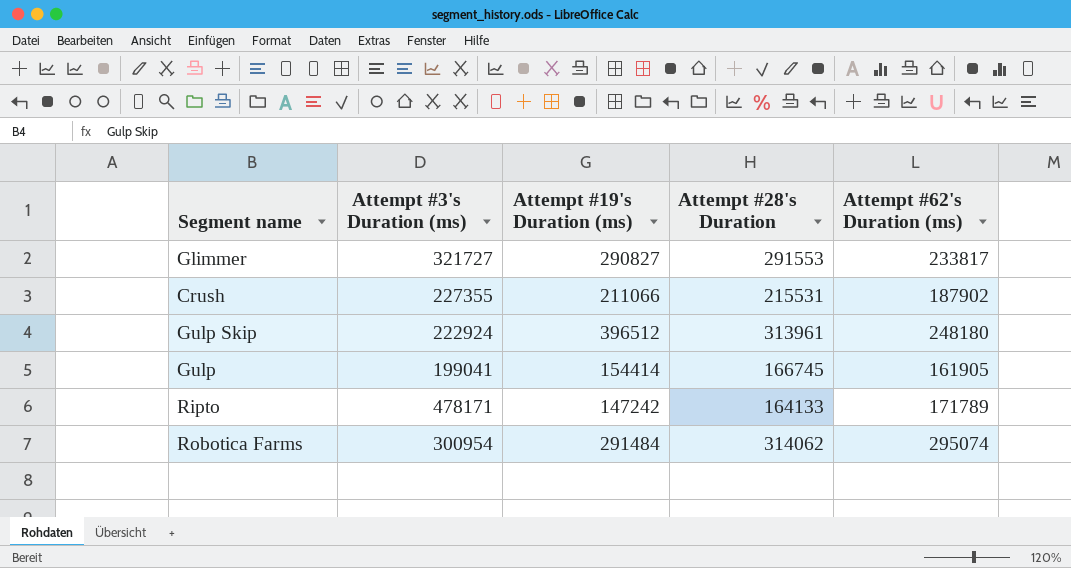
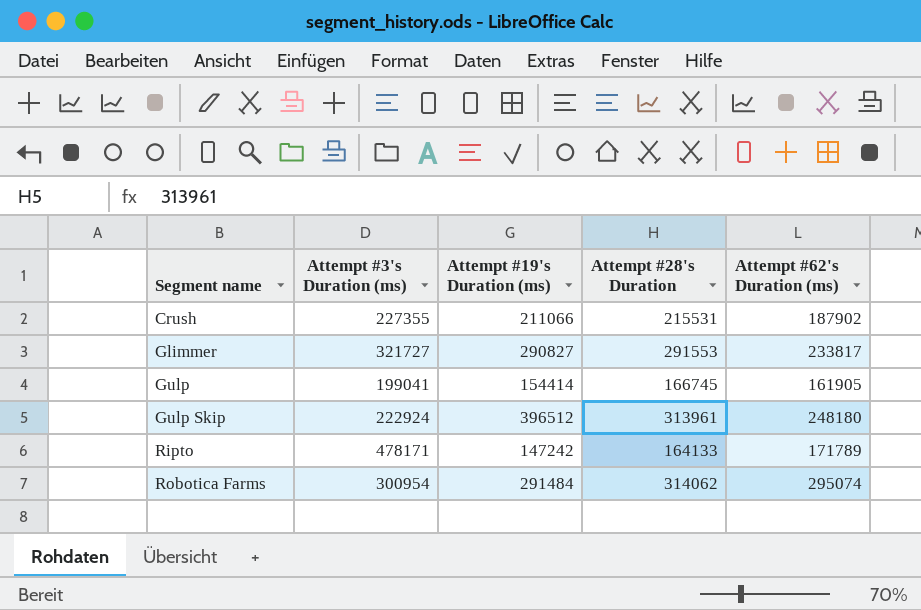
row order: none -> Segment name ascending

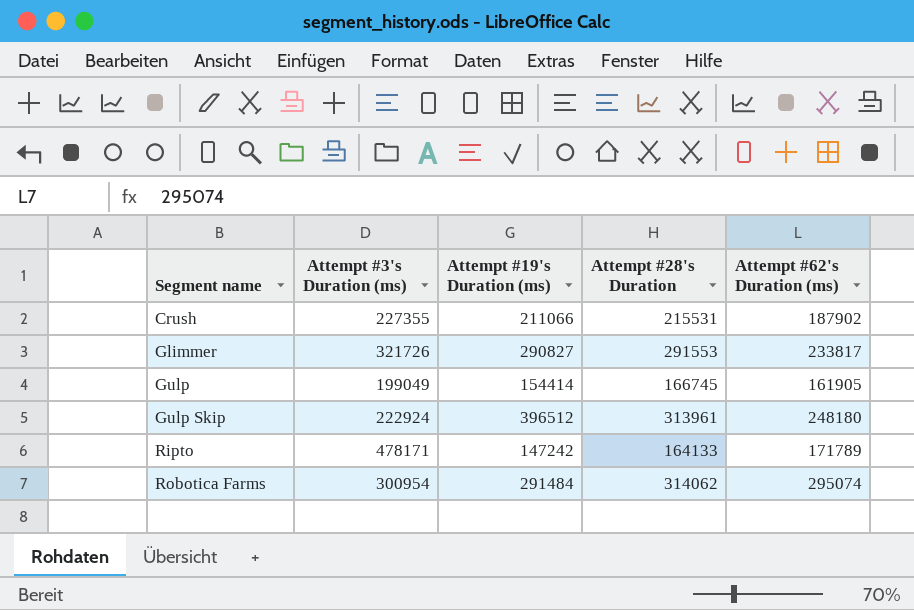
Glimmer | Attempt #3's Duration (ms): 321727 -> 321726
Gulp | Attempt #3's Duration (ms): 199041 -> 199049

